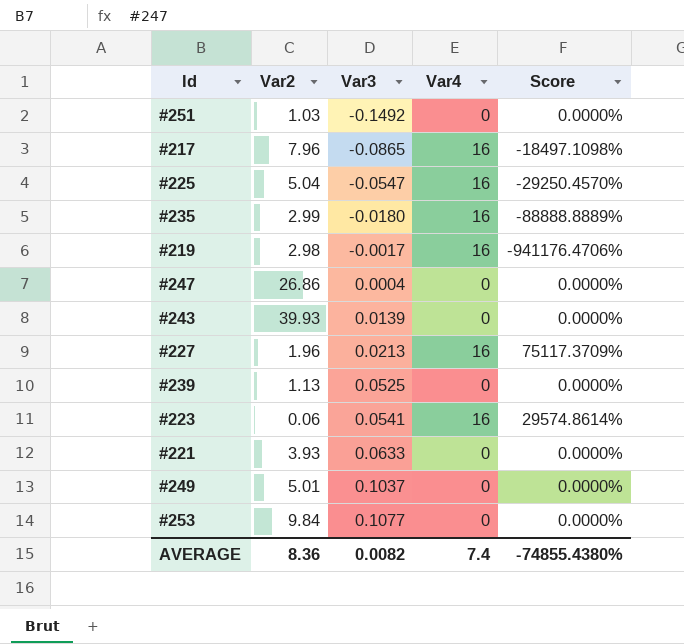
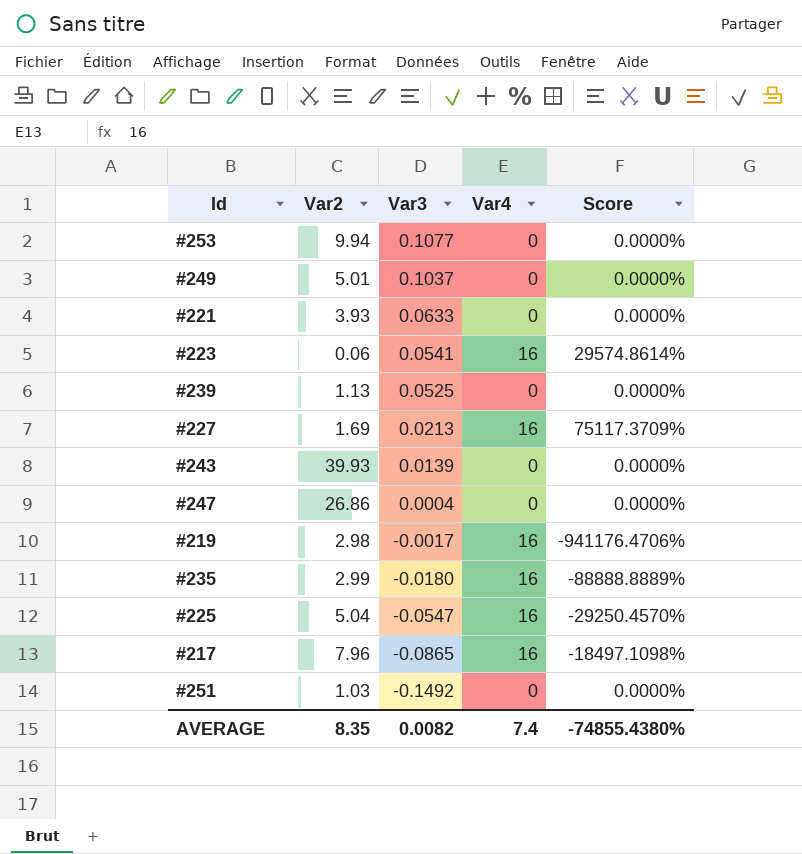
row order: Var3 ascending -> Var3 descending
#253 | Var2: 9.84 -> 9.94
#227 | Var2: 1.96 -> 1.69
AVERAGE | Var2: 8.36 -> 8.35

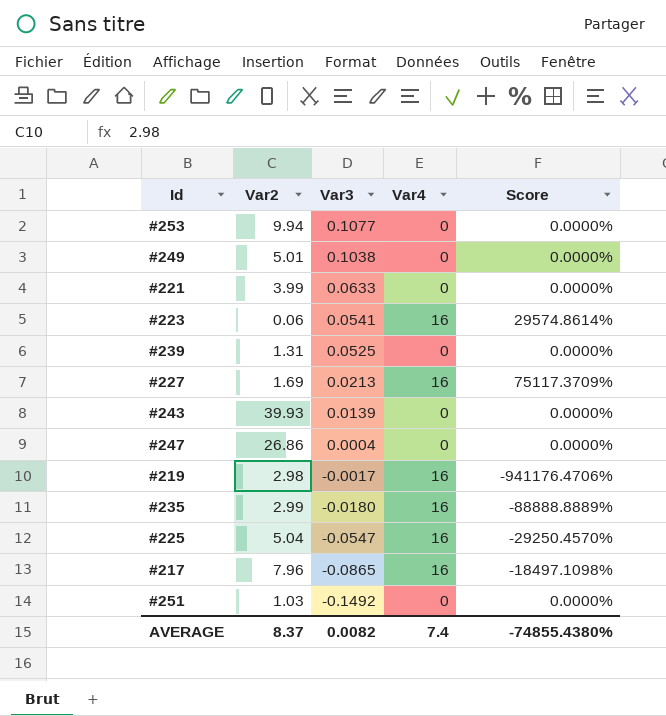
#249 | Var3: 0.1037 -> 0.1038
#221 | Var2: 3.93 -> 3.99
#239 | Var2: 1.13 -> 1.31
AVERAGE | Var2: 8.35 -> 8.37

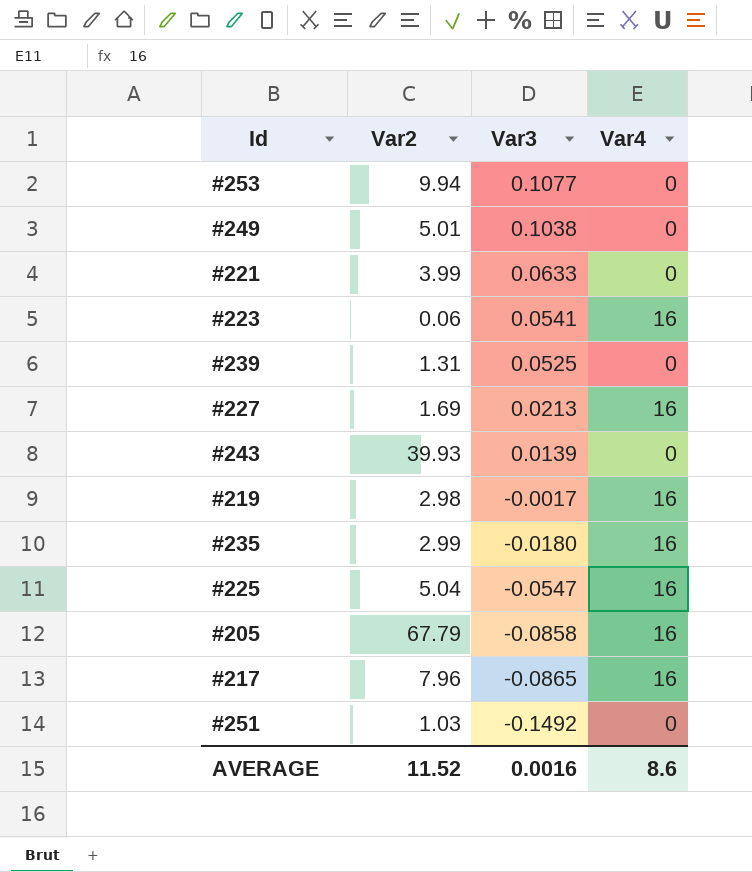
column Score | formula: [Var4] / [Var3] -> none
row #247: 26.86 | 0.0004 | 0 | 0.0000% -> none
row #205: none -> 67.79 | -0.0858 | 16
AVERAGE | Var2: 8.37 -> 11.52
AVERAGE | Var3: 0.0082 -> 0.0016
AVERAGE | Var4: 7.4 -> 8.6

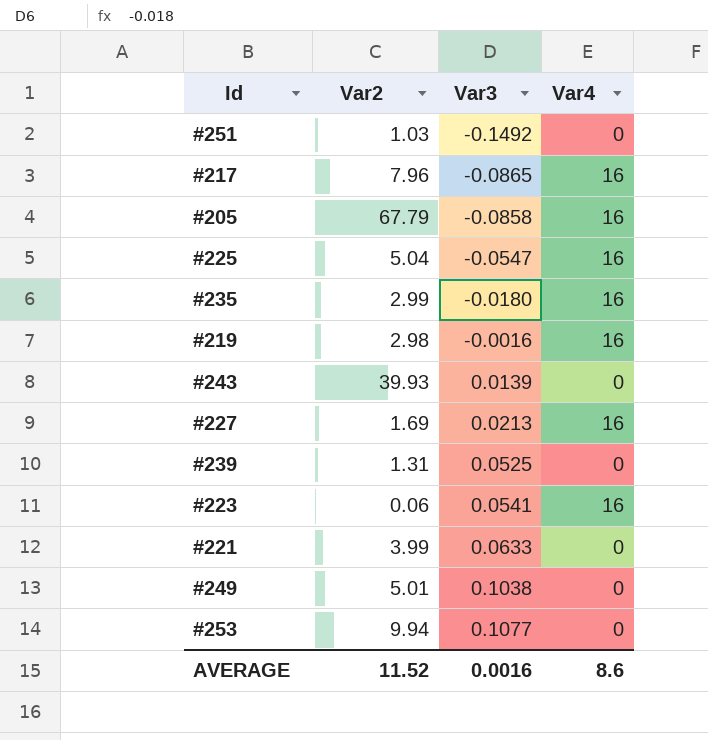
row order: Var3 descending -> Var3 ascending
#219 | Var3: -0.0017 -> -0.0016

